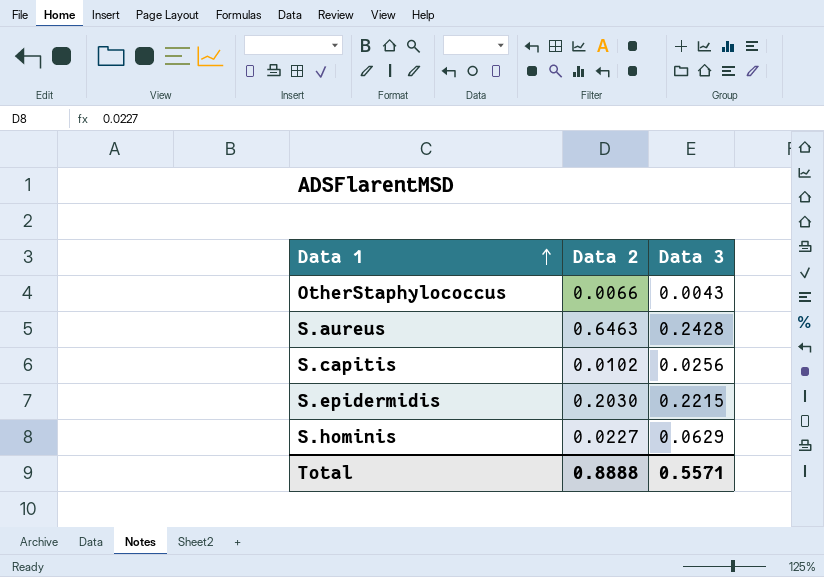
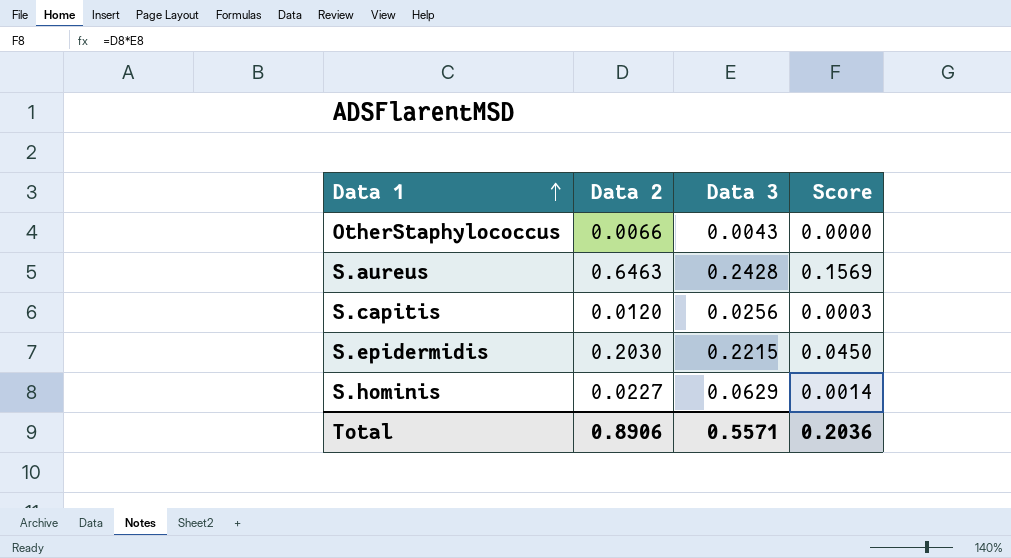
column Score | formula: none -> [Data 2] * [Data 3]
S.capitis | Data 2: 0.0102 -> 0.0120
Total | Data 2: 0.8888 -> 0.8906

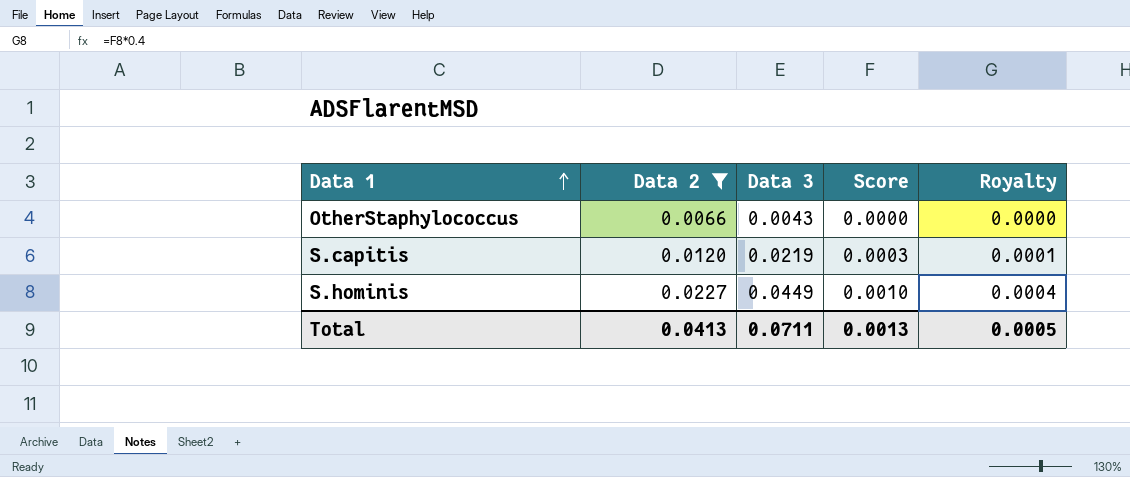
filter: none -> Data 2 <= 0.0227
column Royalty | formula: none -> [Score] * 0.4
S.capitis | Data 3: 0.0256 -> 0.0219
S.hominis | Data 3: 0.0629 -> 0.0449
S.hominis | Score: 0.0014 -> 0.0010
Total | Data 2: 0.8906 -> 0.0413
Total | Data 3: 0.5571 -> 0.0711
Total | Score: 0.2036 -> 0.0013

